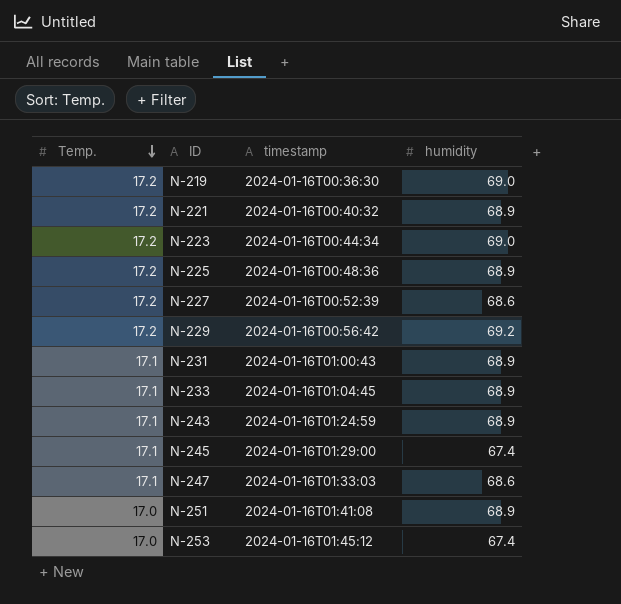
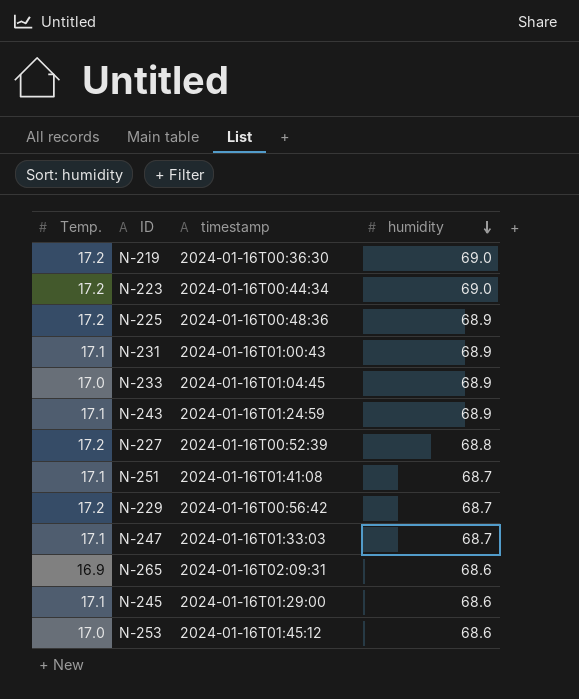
row order: Temp. descending -> humidity descending
row N-221: 17.2 | 2024-01-16T00:40:32 | 68.9 -> none
N-233 | Temp.: 17.1 -> 17.0
N-227 | humidity: 68.6 -> 68.8
N-251 | Temp.: 17.0 -> 17.1
N-251 | humidity: 68.9 -> 68.7
N-229 | humidity: 69.2 -> 68.7
N-247 | humidity: 68.6 -> 68.7
row N-265: none -> 16.9 | 2024-01-16T02:09:31 | 68.6
N-245 | humidity: 67.4 -> 68.6
N-253 | humidity: 67.4 -> 68.6

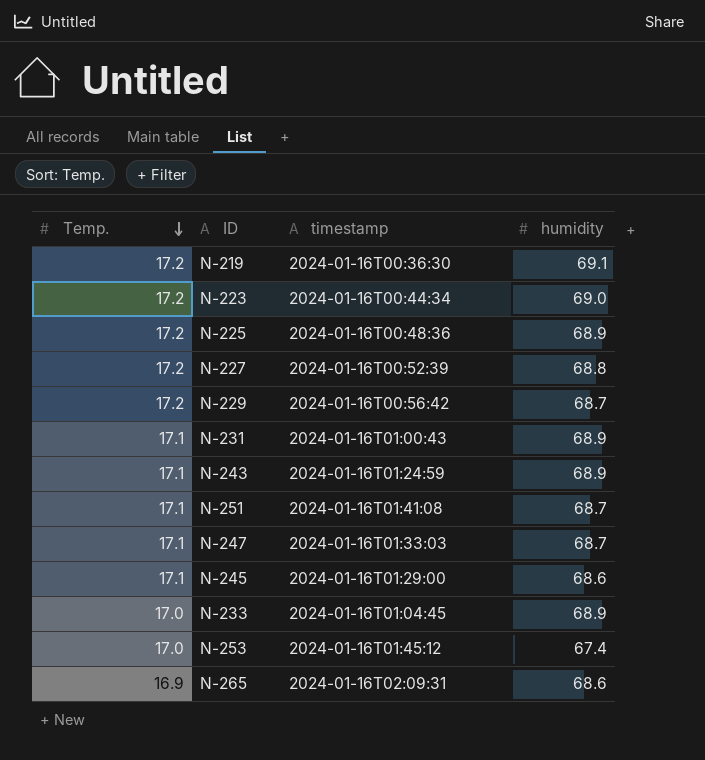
row order: humidity descending -> Temp. descending
N-219 | humidity: 69.0 -> 69.1
N-253 | humidity: 68.6 -> 67.4

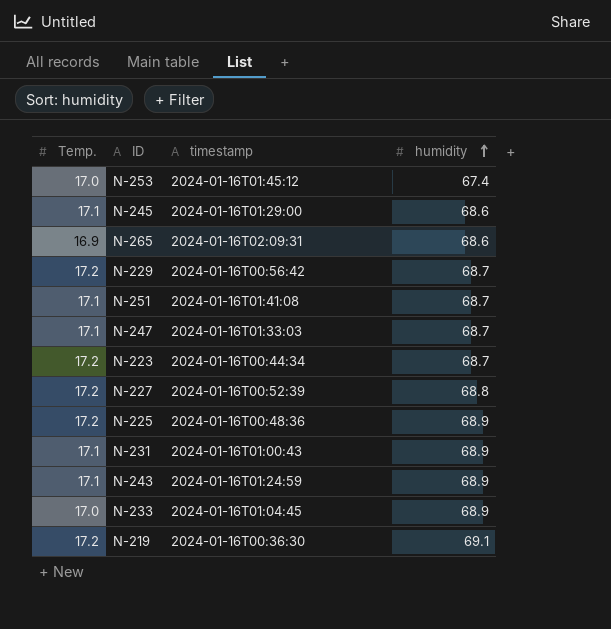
row order: Temp. descending -> humidity ascending
N-223 | humidity: 69.0 -> 68.7

